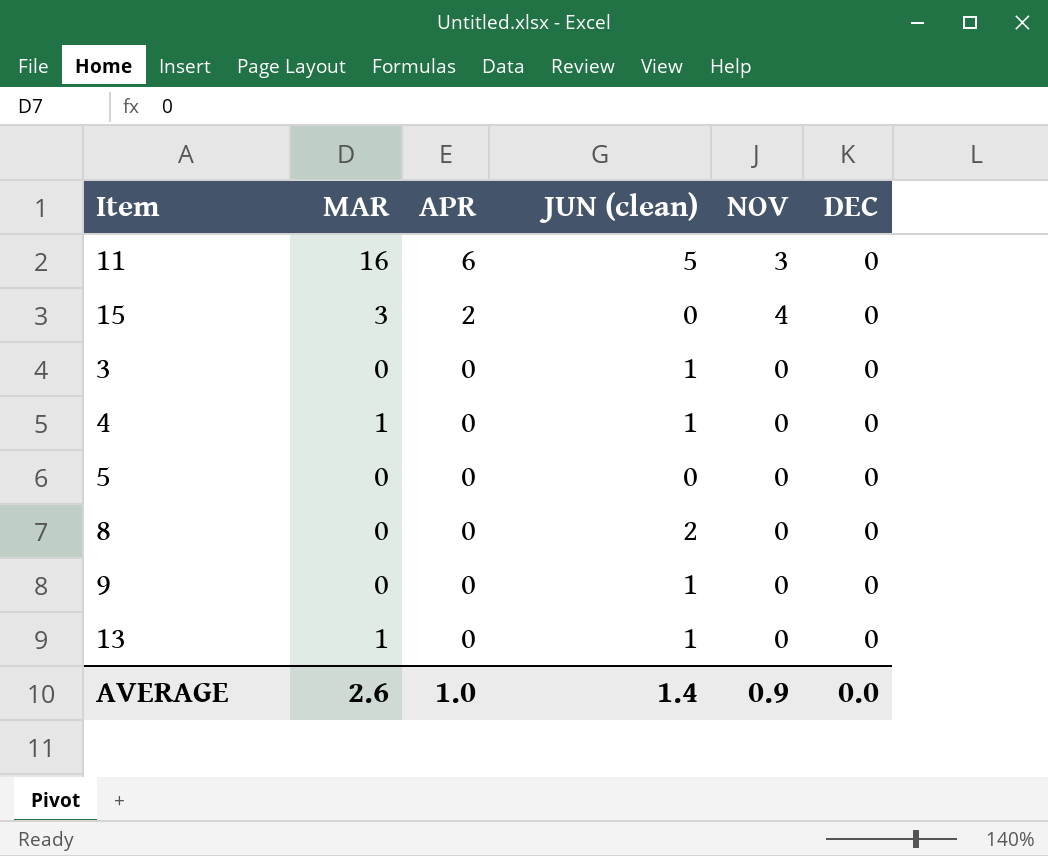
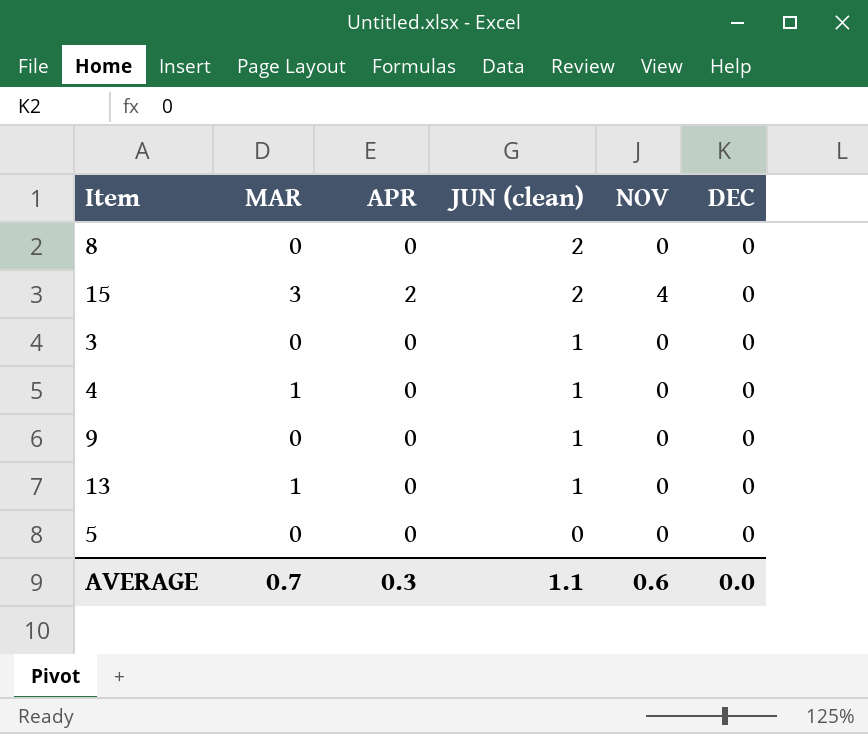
row order: APR descending -> JUN (clean) descending
row 11: 16 | 6 | 5 | 3 | 0 -> none
15 | JUN (clean): 0 -> 2
AVERAGE | MAR: 2.6 -> 0.7
AVERAGE | APR: 1.0 -> 0.3
AVERAGE | JUN (clean): 1.4 -> 1.1
AVERAGE | NOV: 0.9 -> 0.6

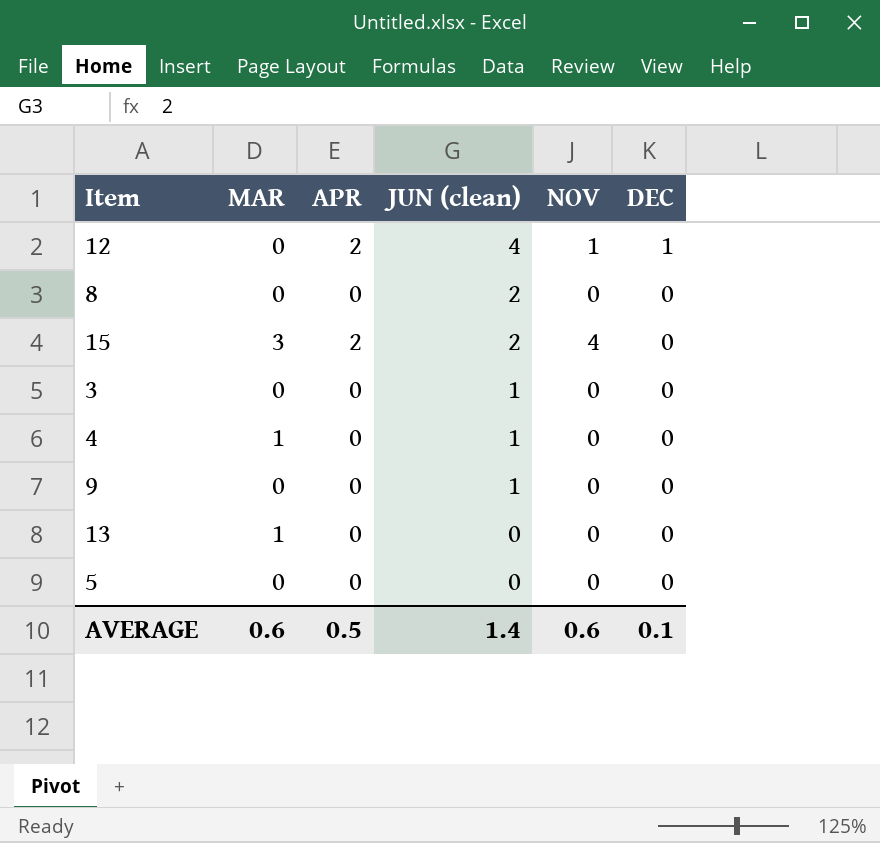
row 12: none -> 0 | 2 | 4 | 1 | 1
13 | JUN (clean): 1 -> 0
AVERAGE | MAR: 0.7 -> 0.6
AVERAGE | APR: 0.3 -> 0.5
AVERAGE | JUN (clean): 1.1 -> 1.4
AVERAGE | DEC: 0.0 -> 0.1

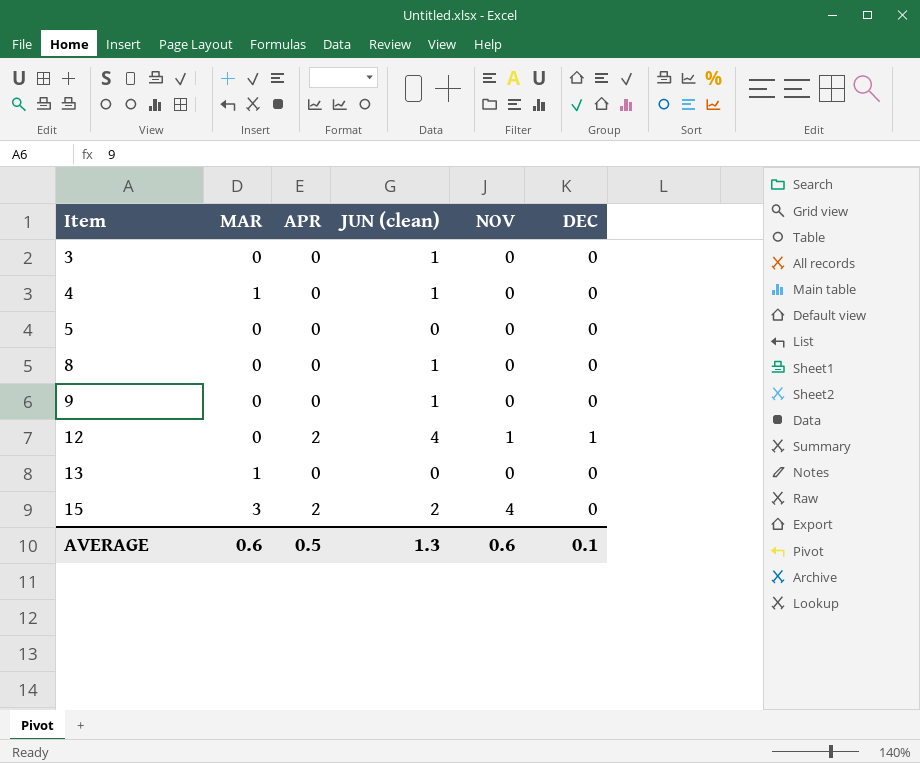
row order: JUN (clean) descending -> Item ascending
8 | JUN (clean): 2 -> 1
AVERAGE | JUN (clean): 1.4 -> 1.3

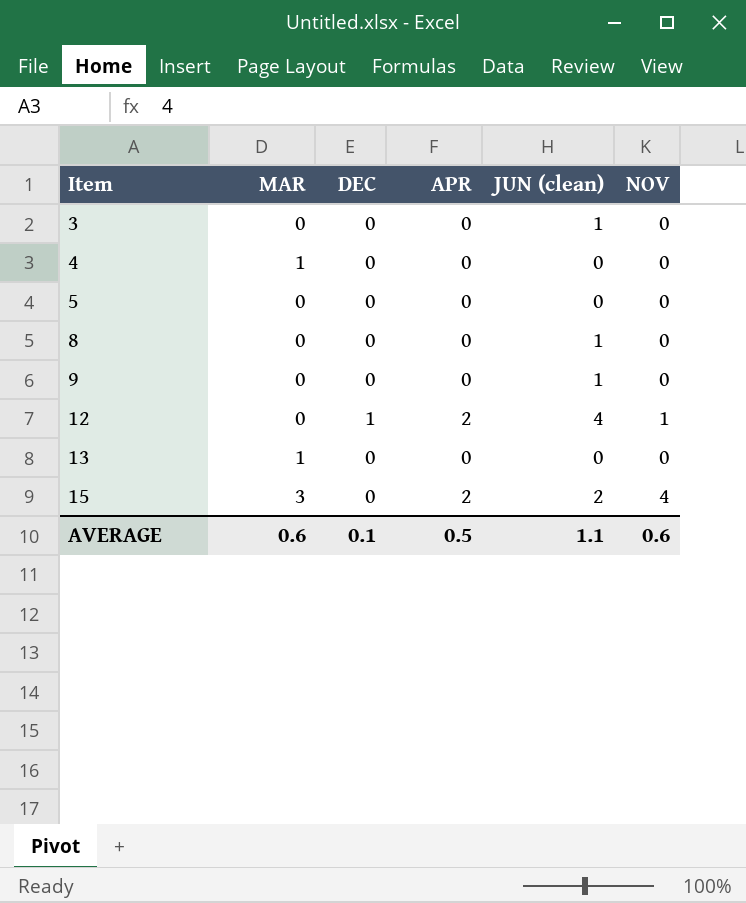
column DEC | position: 6 -> 3
4 | JUN (clean): 1 -> 0
AVERAGE | JUN (clean): 1.3 -> 1.1

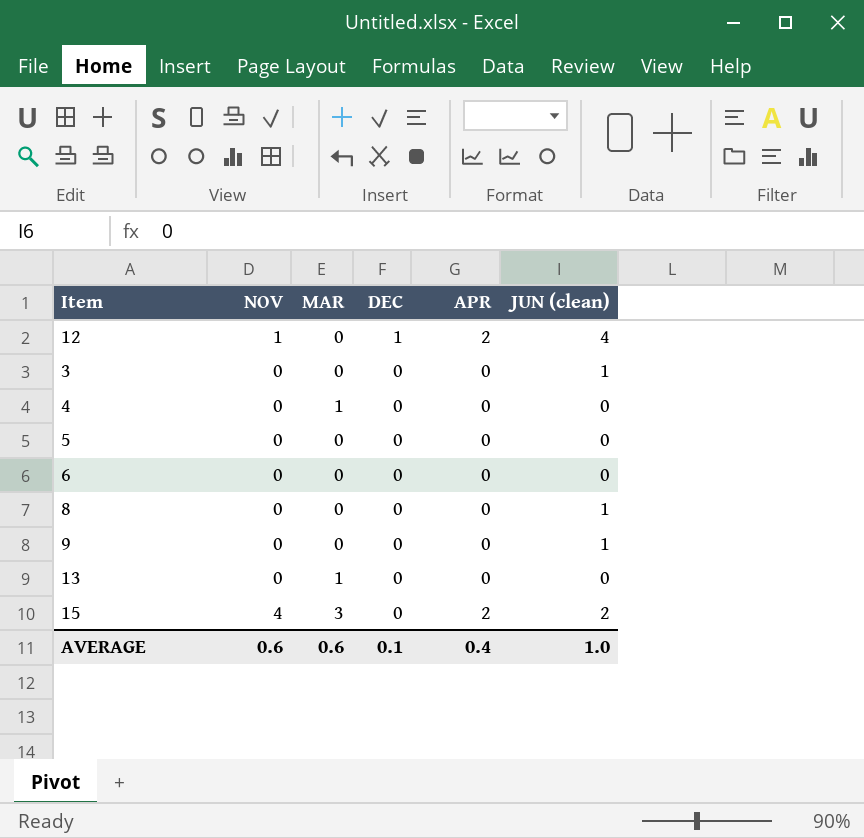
row order: Item ascending -> DEC descending
column NOV | position: 6 -> 2
row 6: none -> 0 | 0 | 0 | 0 | 0
AVERAGE | APR: 0.5 -> 0.4
AVERAGE | JUN (clean): 1.1 -> 1.0

